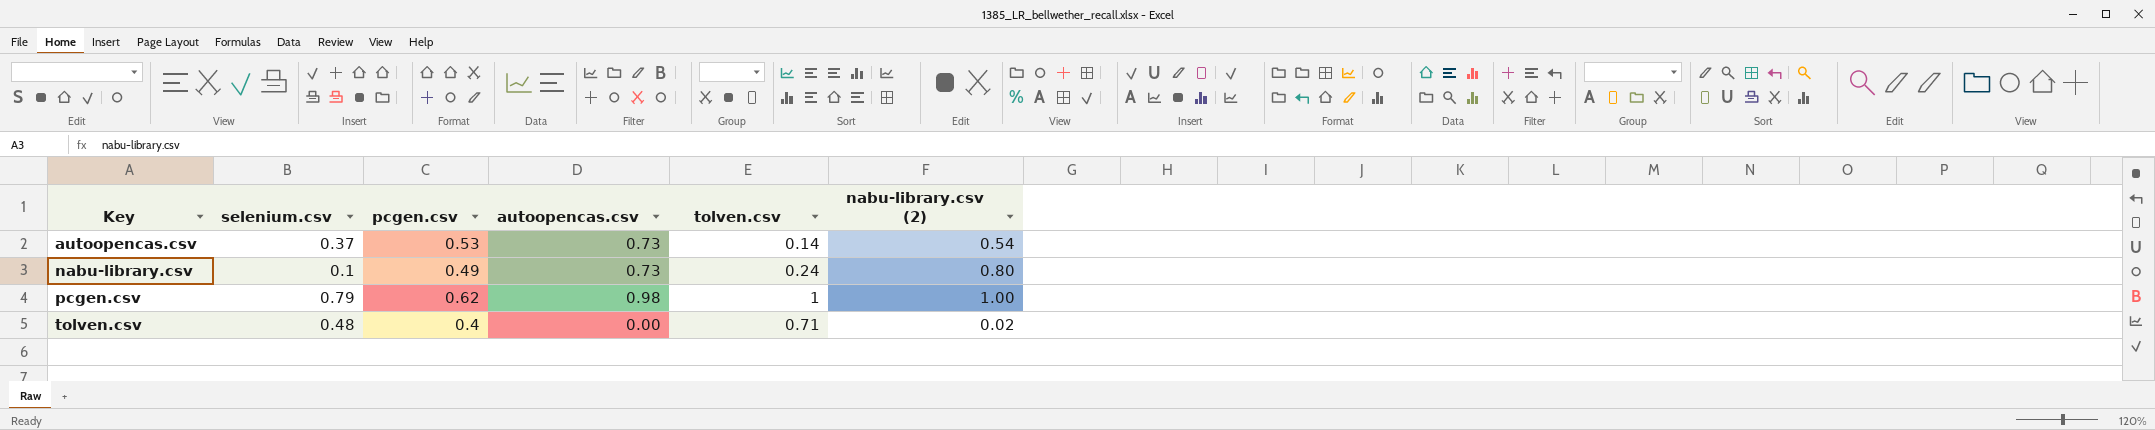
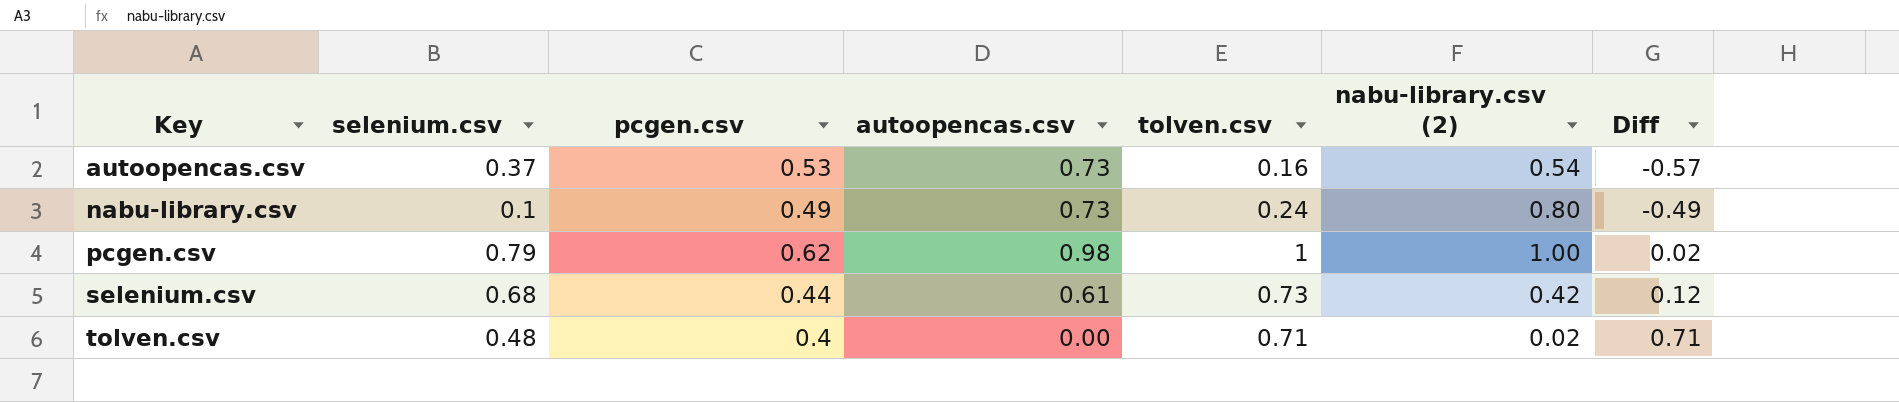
column Diff | formula: none -> [tolven.csv] - [autoopencas.csv]
autoopencas.csv | tolven.csv: 0.14 -> 0.16
row selenium.csv: none -> 0.68 | 0.44 | 0.61 | 0.73 | 0.42 | 0.12

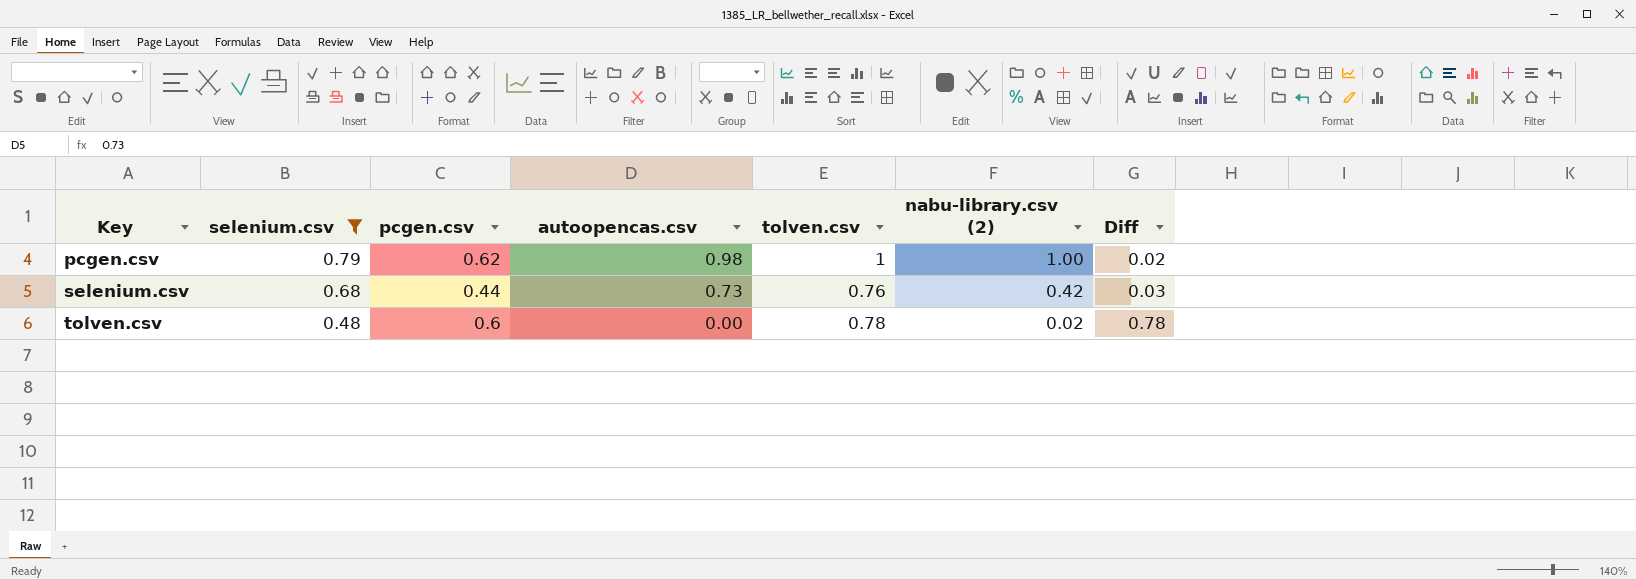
filter: none -> selenium.csv >= 0.48
selenium.csv | autoopencas.csv: 0.61 -> 0.73
selenium.csv | tolven.csv: 0.73 -> 0.76
selenium.csv | Diff: 0.12 -> 0.03
tolven.csv | pcgen.csv: 0.4 -> 0.6
tolven.csv | tolven.csv: 0.71 -> 0.78
tolven.csv | Diff: 0.71 -> 0.78

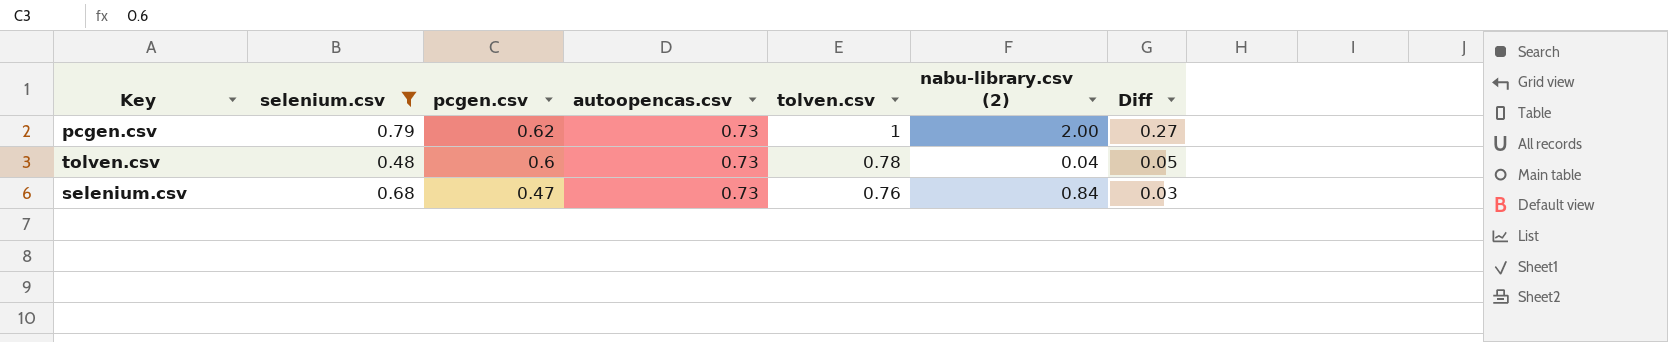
row order: Key ascending -> pcgen.csv descending
pcgen.csv | autoopencas.csv: 0.98 -> 0.73
pcgen.csv | nabu-library.csv (2): 1.00 -> 2.00
pcgen.csv | Diff: 0.02 -> 0.27
tolven.csv | autoopencas.csv: 0.00 -> 0.73
tolven.csv | nabu-library.csv (2): 0.02 -> 0.04
tolven.csv | Diff: 0.78 -> 0.05
selenium.csv | pcgen.csv: 0.44 -> 0.47
selenium.csv | nabu-library.csv (2): 0.42 -> 0.84

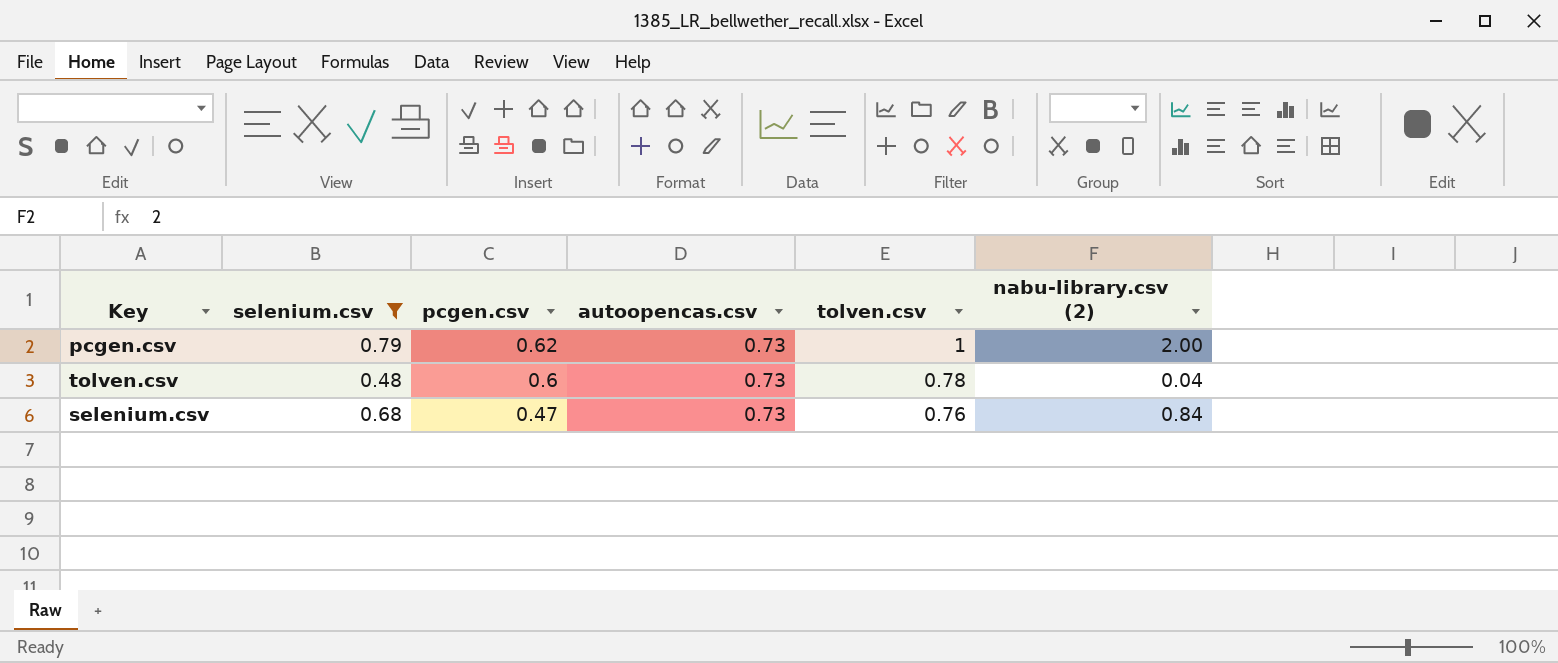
column Diff | formula: [tolven.csv] - [autoopencas.csv] -> none

